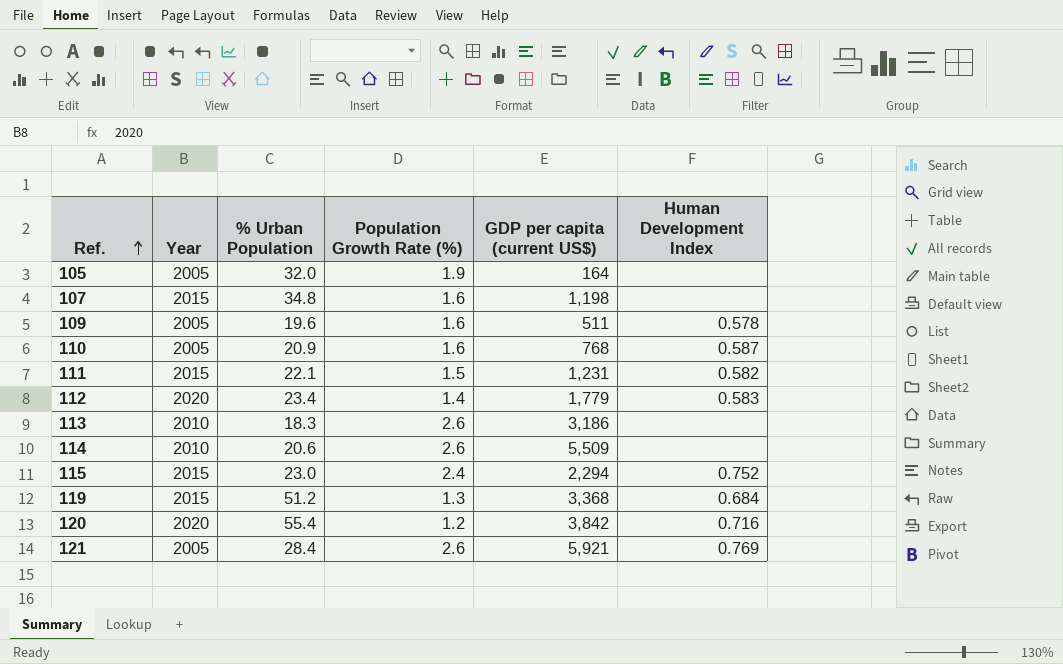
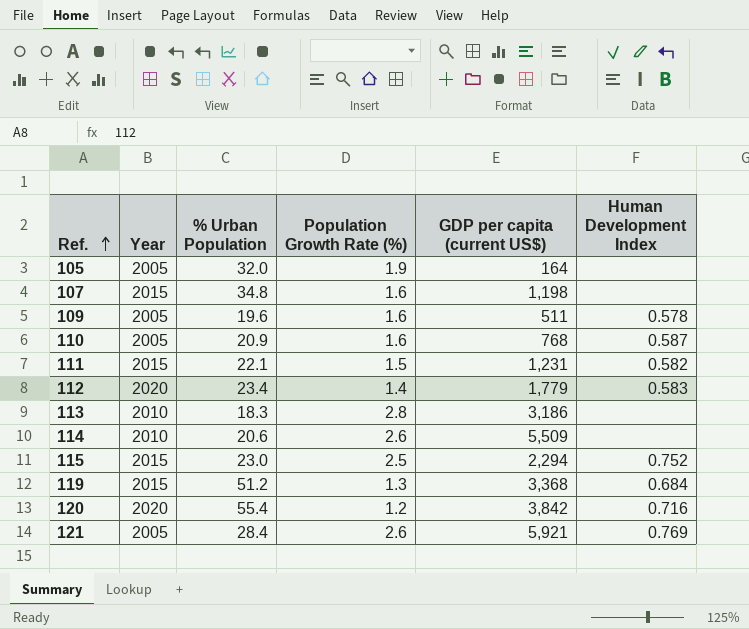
113 | Population Growth Rate (%): 2.6 -> 2.8
115 | Population Growth Rate (%): 2.4 -> 2.5

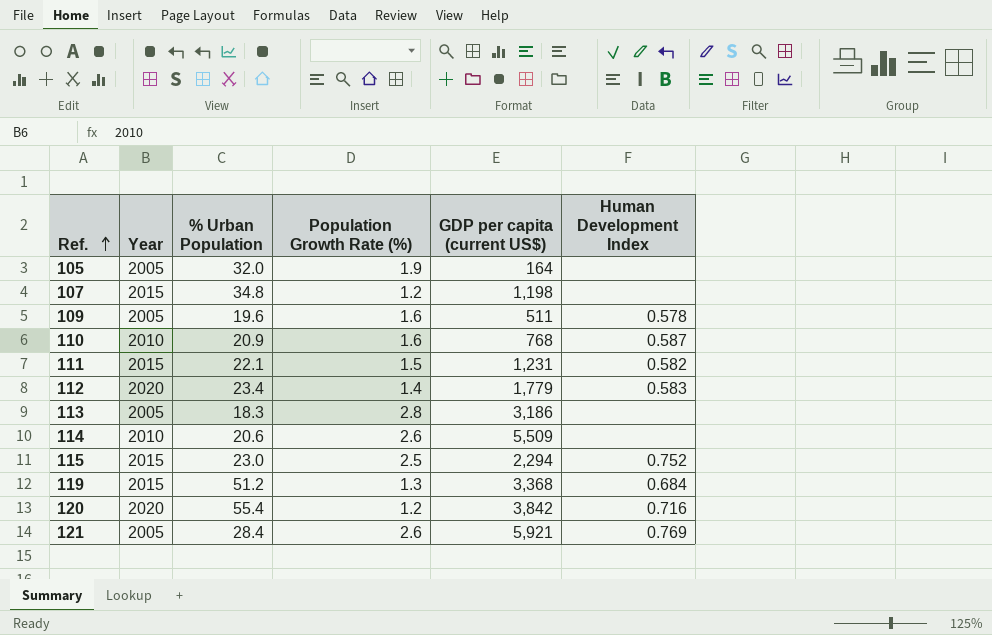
107 | Population Growth Rate (%): 1.6 -> 1.2
110 | Year: 2005 -> 2010
113 | Year: 2010 -> 2005

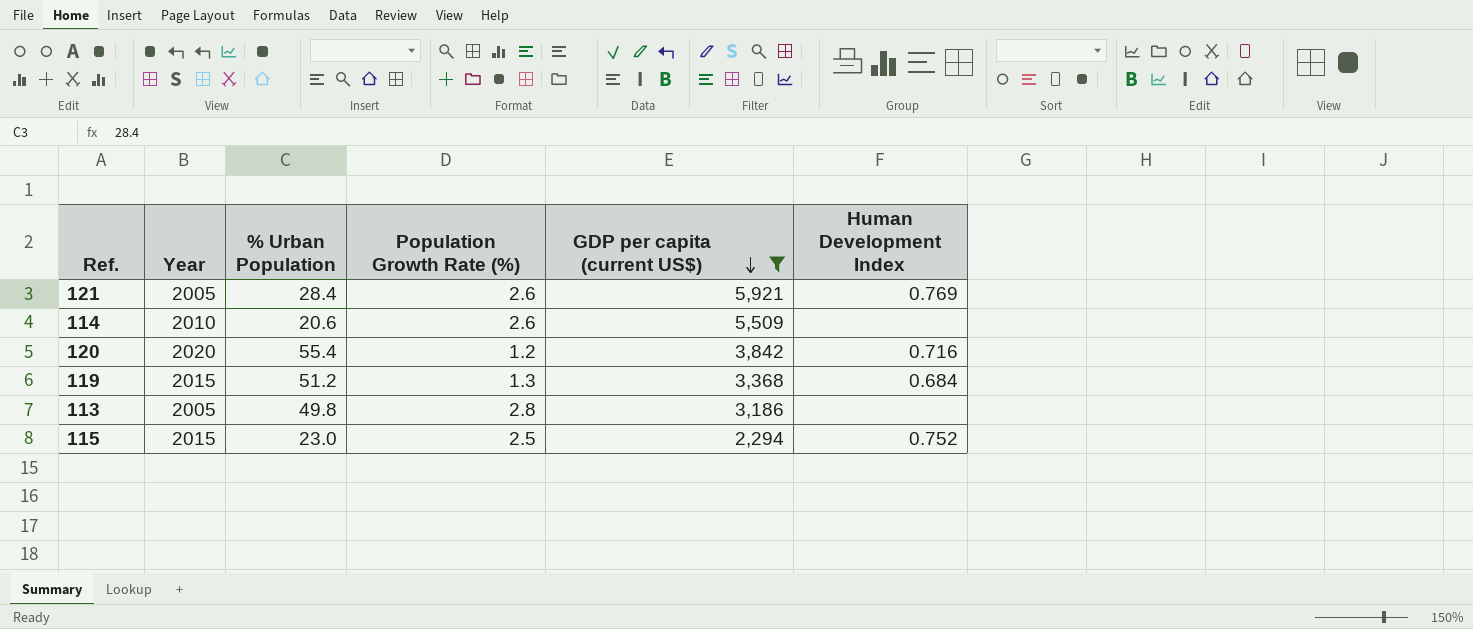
filter: none -> GDP per capita (current US$) >= 2,294
row order: Ref. ascending -> GDP per capita (current US$) descending
113 | % Urban Population: 18.3 -> 49.8

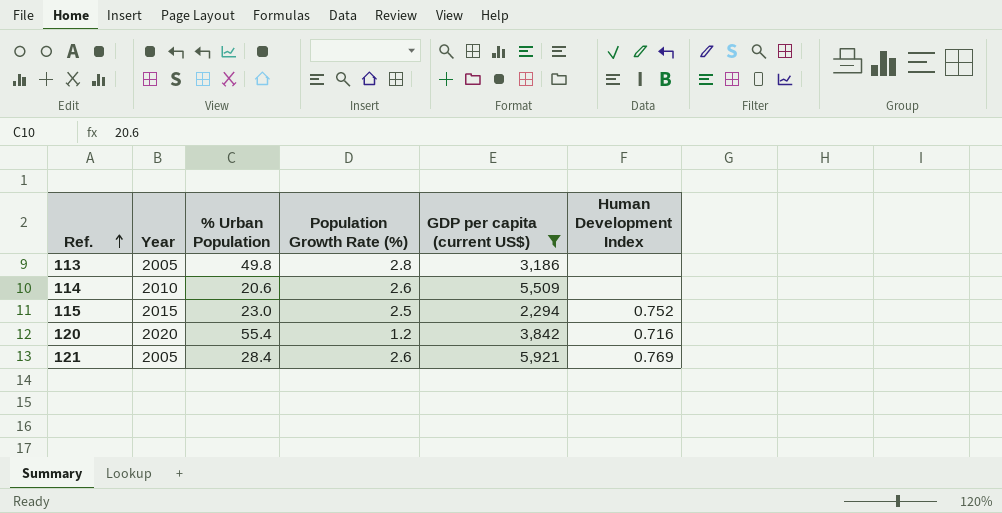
row order: GDP per capita (current US$) descending -> Ref. ascending
row 119: 2015 | 51.2 | 1.3 | 3,368 | 0.684 -> none

